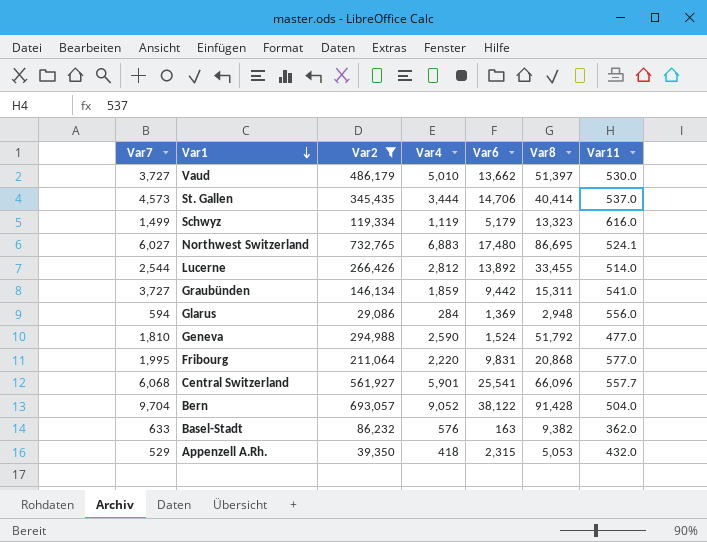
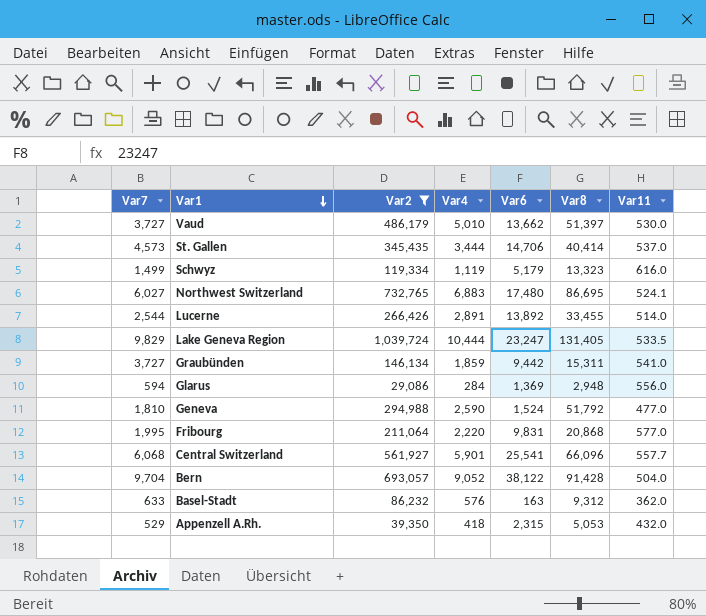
Lucerne | Var4: 2,812 -> 2,891
row Lake Geneva Region: none -> 9,829 | 1,039,724 | 10,444 | 23,247 | 131,405 | 533.5
Basel-Stadt | Var8: 9,382 -> 9,312

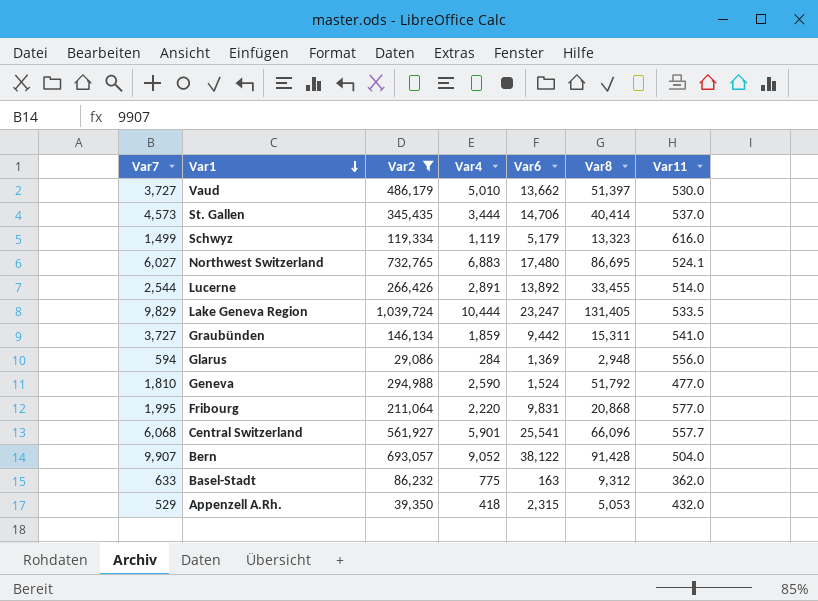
Bern | Var7: 9,704 -> 9,907
Basel-Stadt | Var4: 576 -> 775

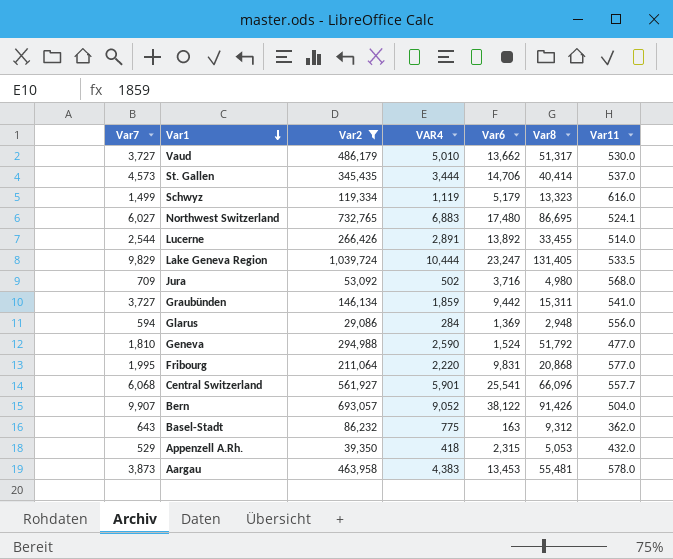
column name: Var4 -> VAR4
Vaud | Var8: 51,397 -> 51,317
row Jura: none -> 709 | 53,092 | 502 | 3,716 | 4,980 | 568.0
Bern | Var8: 91,428 -> 91,426
Basel-Stadt | Var7: 633 -> 643
row Aargau: none -> 3,873 | 463,958 | 4,383 | 13,453 | 55,481 | 578.0

